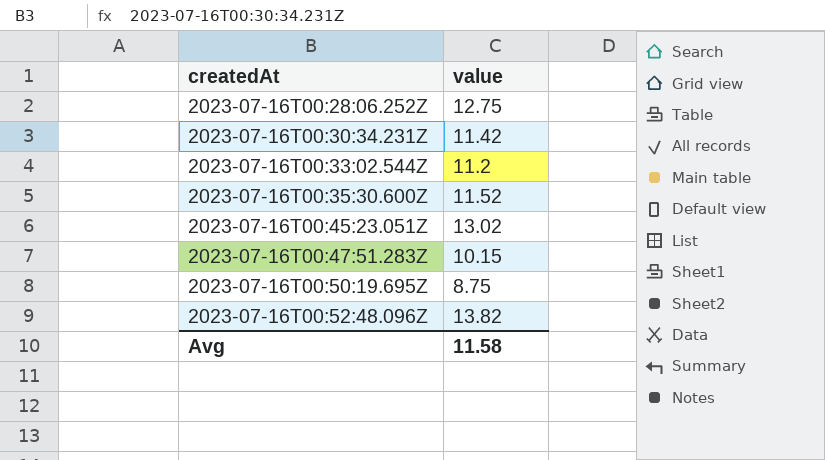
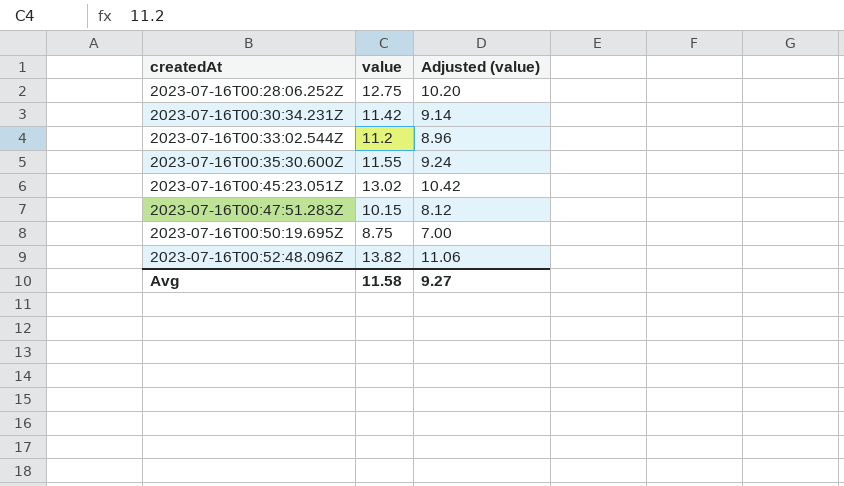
column Adjusted (value) | formula: none -> [value] * 0.8
2023-07-16T00:35:30.600Z | value: 11.52 -> 11.55

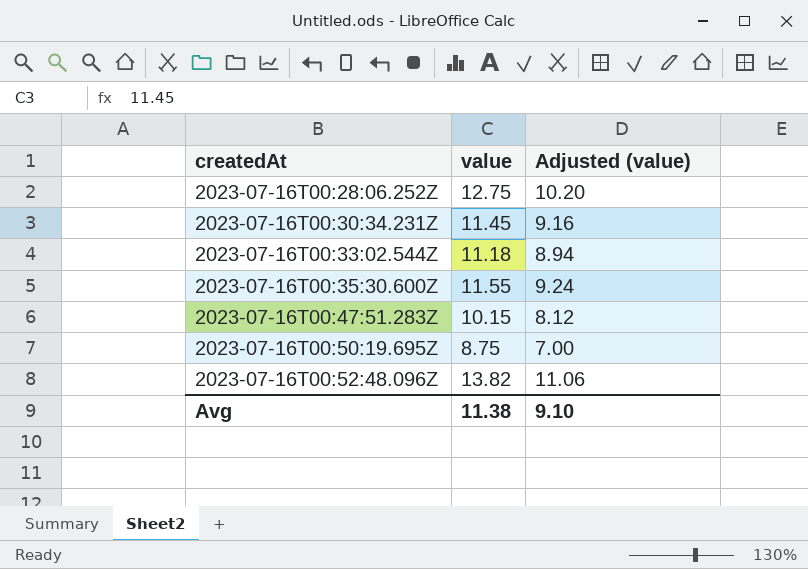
row 2023-07-16T00:45:23.051Z: 13.02 | 10.42 -> none
2023-07-16T00:30:34.231Z | value: 11.42 -> 11.45
2023-07-16T00:30:34.231Z | Adjusted (value): 9.14 -> 9.16
2023-07-16T00:33:02.544Z | value: 11.2 -> 11.18
2023-07-16T00:33:02.544Z | Adjusted (value): 8.96 -> 8.94
Avg | value: 11.58 -> 11.38
Avg | Adjusted (value): 9.27 -> 9.10

